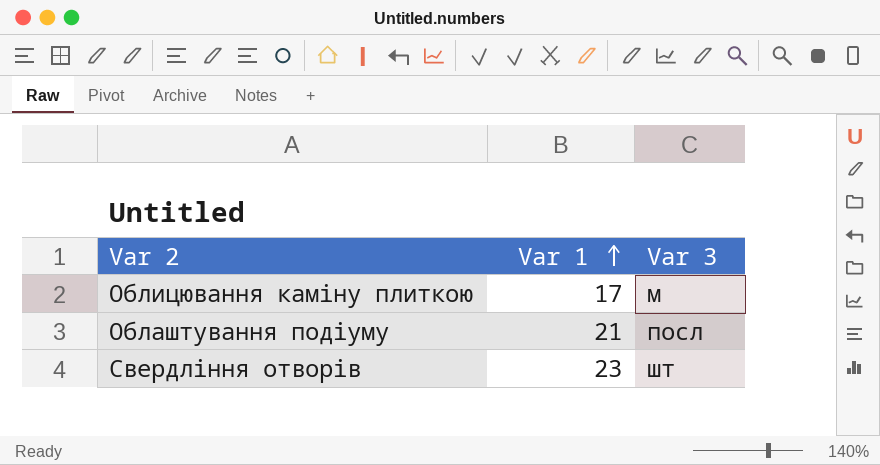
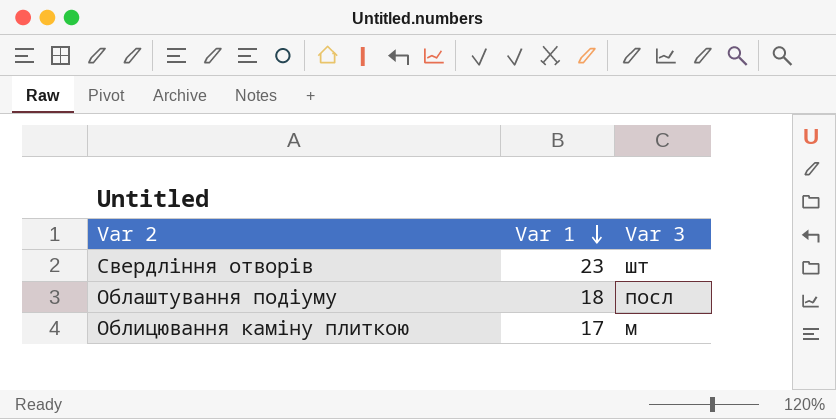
row order: Var 1 ascending -> Var 1 descending
Облаштування подіуму | Var 1: 21 -> 18

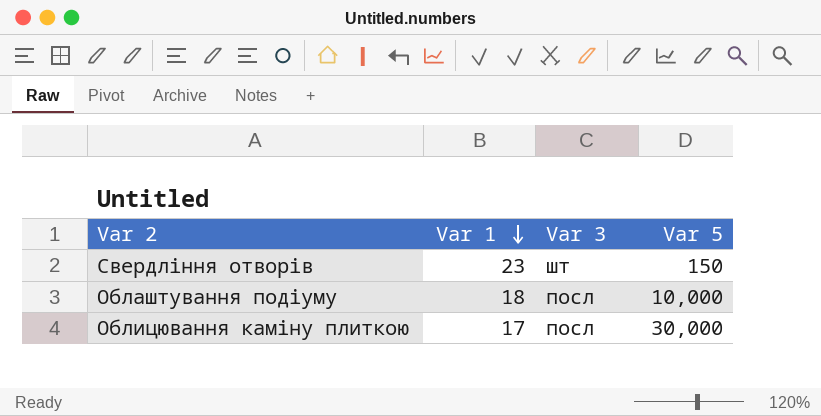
column Var 5 | position: none -> 4
Облицювання каміну плиткою | Var 3: м -> посл

